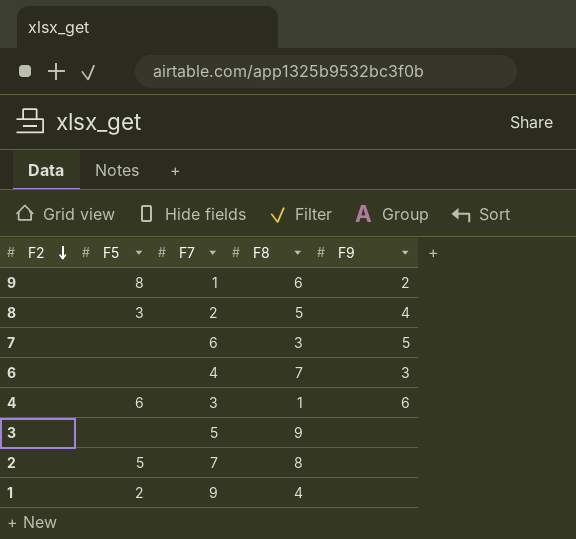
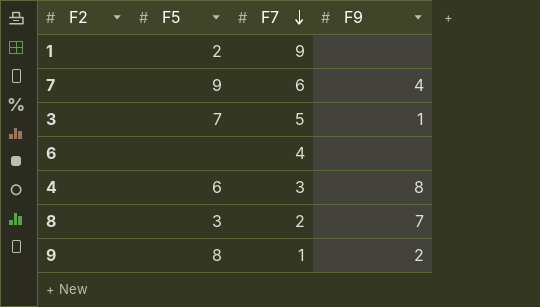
row order: F2 descending -> F7 descending
column F8 | position: 4 -> none
row 2: 5 | 7 | 8 | none -> none
7 | F5: none -> 9
7 | F9: 5 -> 4
3 | F5: none -> 7
3 | F9: none -> 1
6 | F9: 3 -> none
4 | F9: 6 -> 8
8 | F9: 4 -> 7

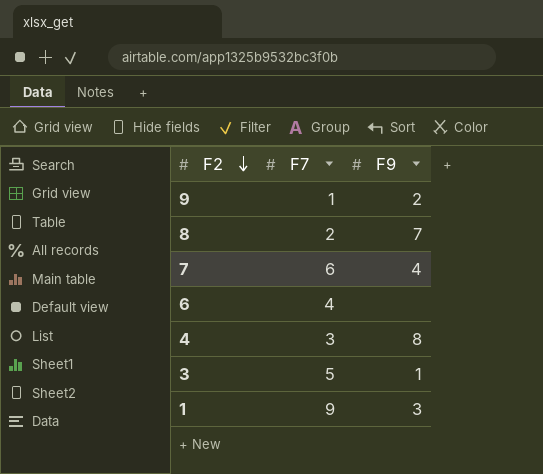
row order: F7 descending -> F2 descending
column F5 | position: 2 -> none
1 | F9: none -> 3

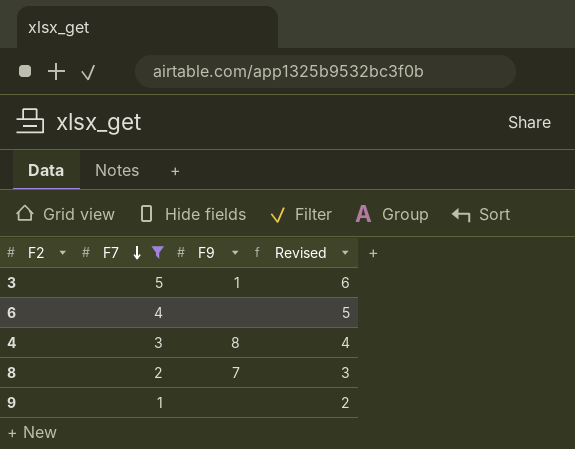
filter: none -> F7 <= 5
row order: F2 descending -> F7 descending
column Revised | formula: none -> [F7] + 1
9 | F9: 2 -> none

